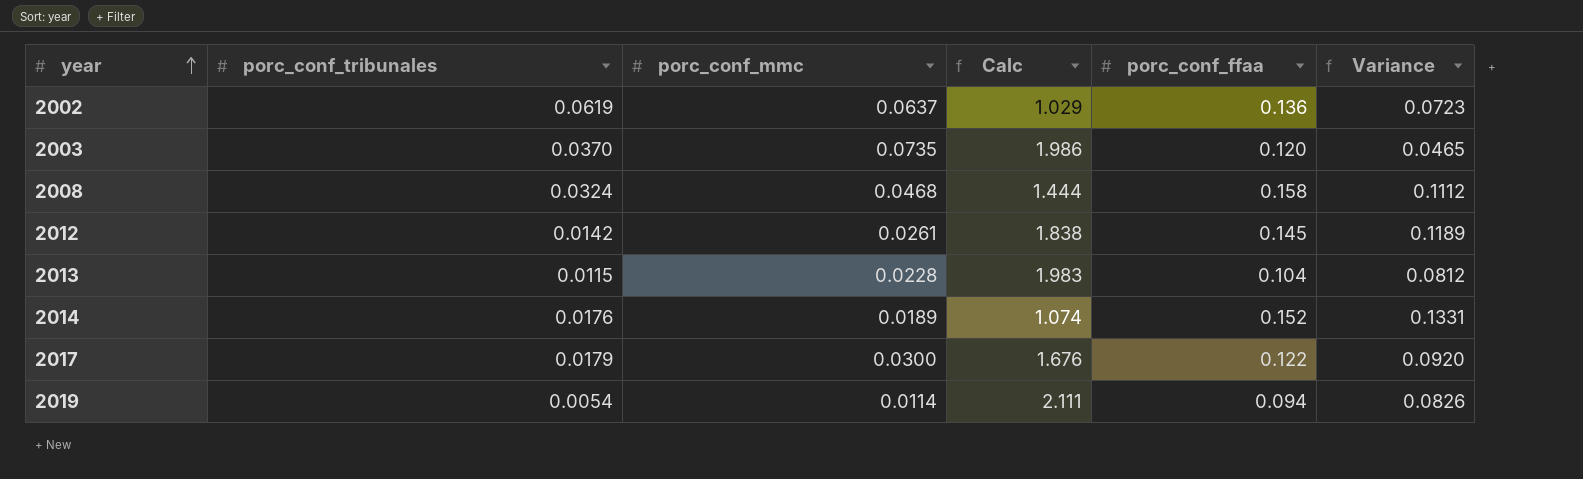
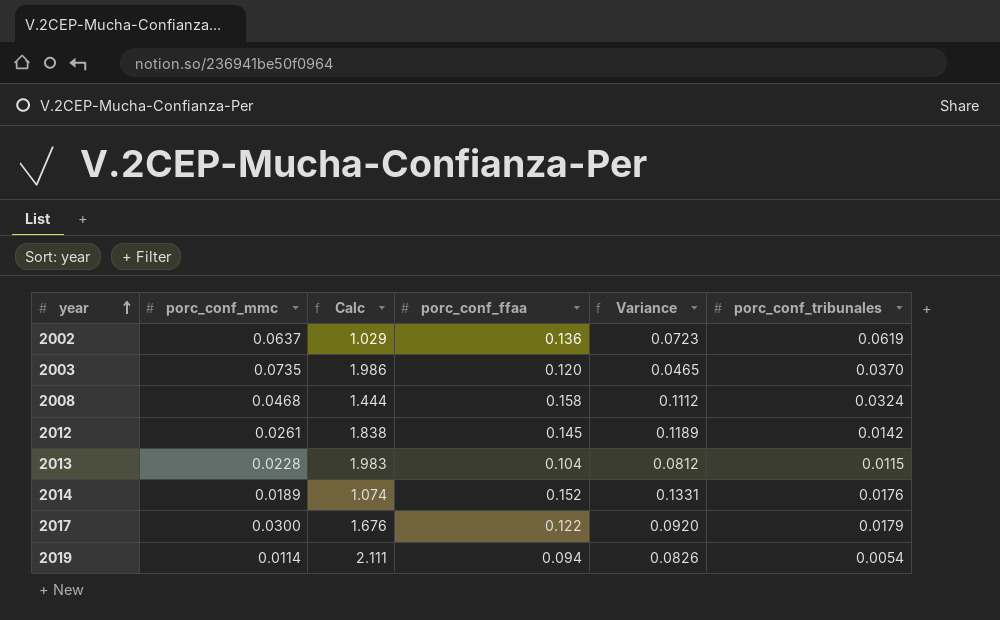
column porc_conf_tribunales | position: 2 -> 6

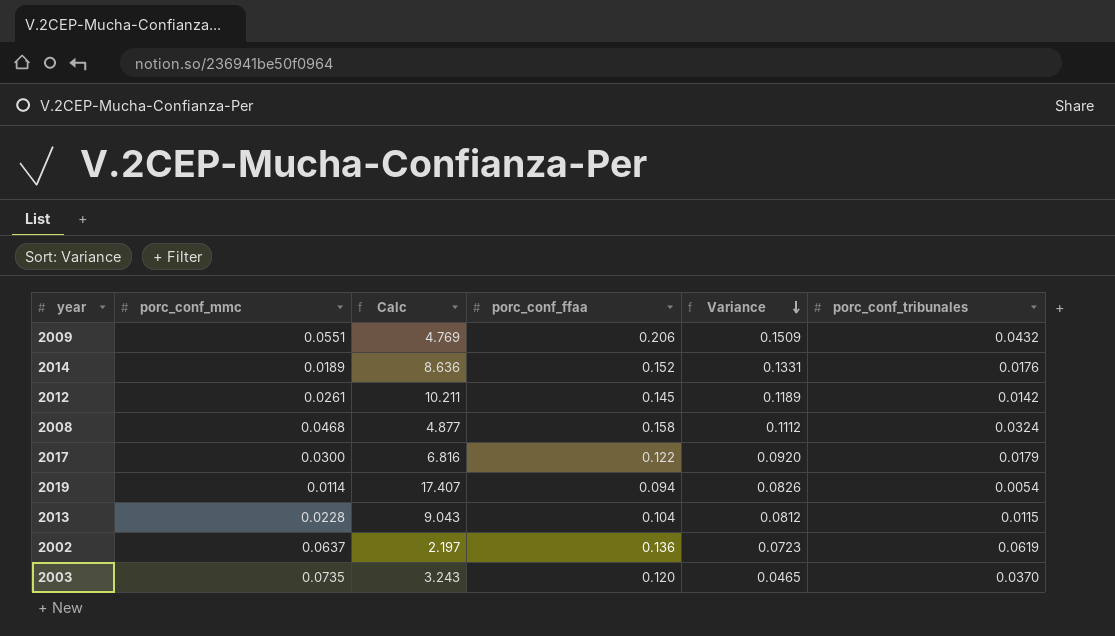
row order: year ascending -> Variance descending
column Calc | formula: [porc_conf_mmc] / [porc_conf_tribunales] -> [porc_conf_ffaa] / [porc_conf_tribunales]
row 2009: none -> 0.0551 | 4.769 | 0.206 | 0.1509 | 0.0432

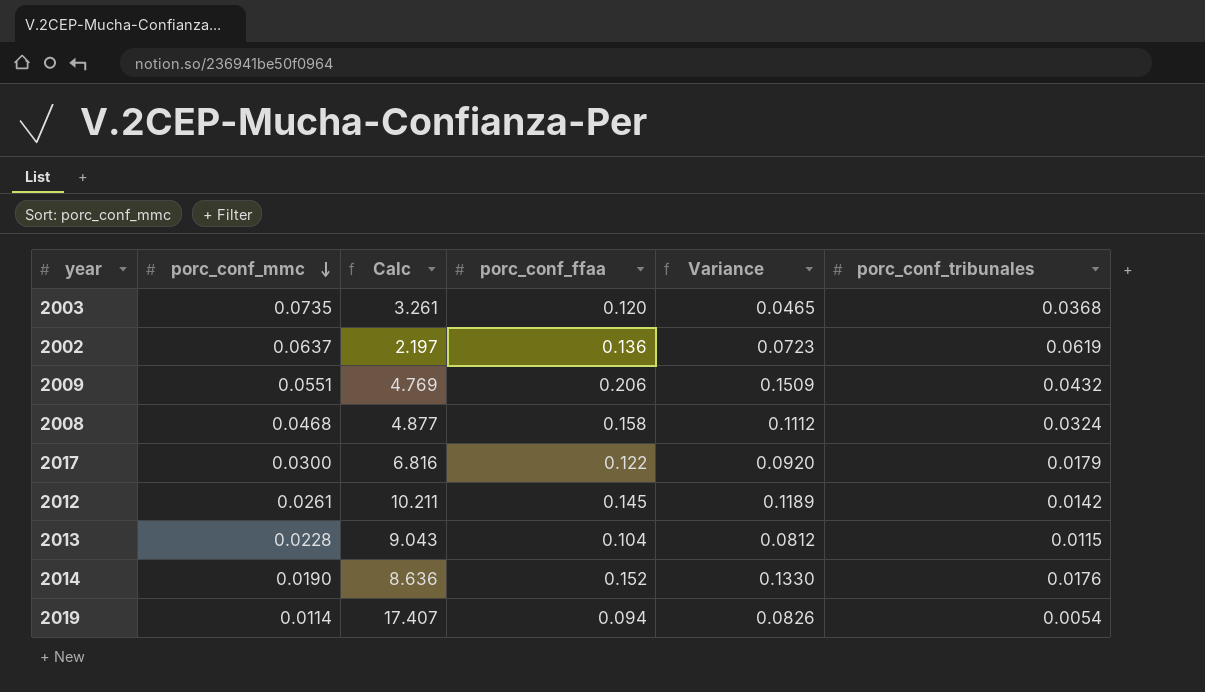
row order: Variance descending -> porc_conf_mmc descending
2003 | Calc: 3.243 -> 3.261
2003 | porc_conf_tribunales: 0.0370 -> 0.0368
2014 | porc_conf_mmc: 0.0189 -> 0.0190
2014 | Variance: 0.1331 -> 0.1330

